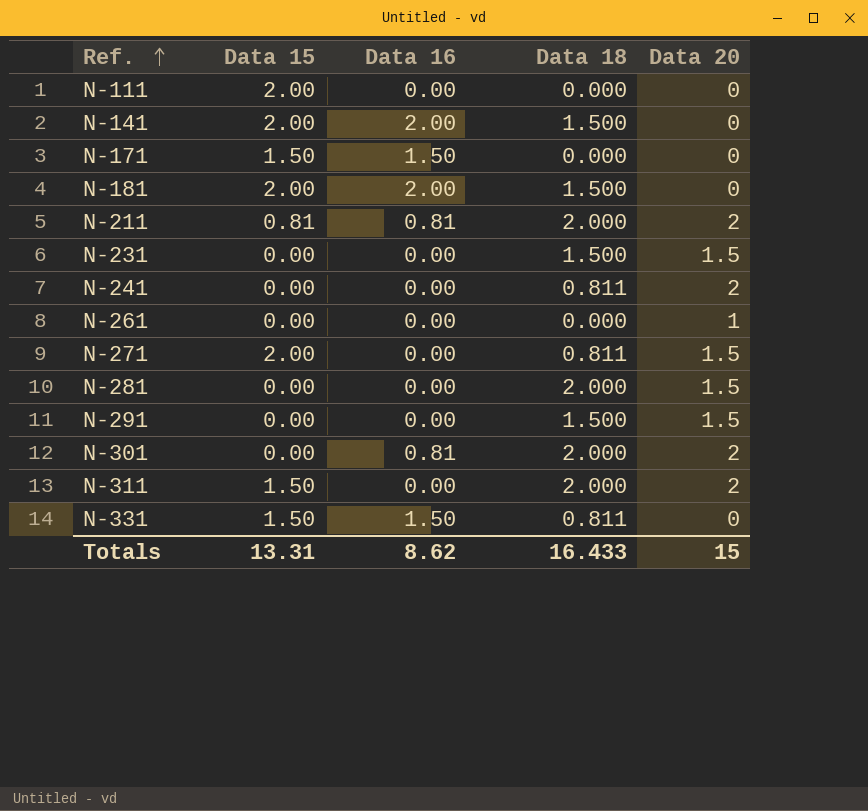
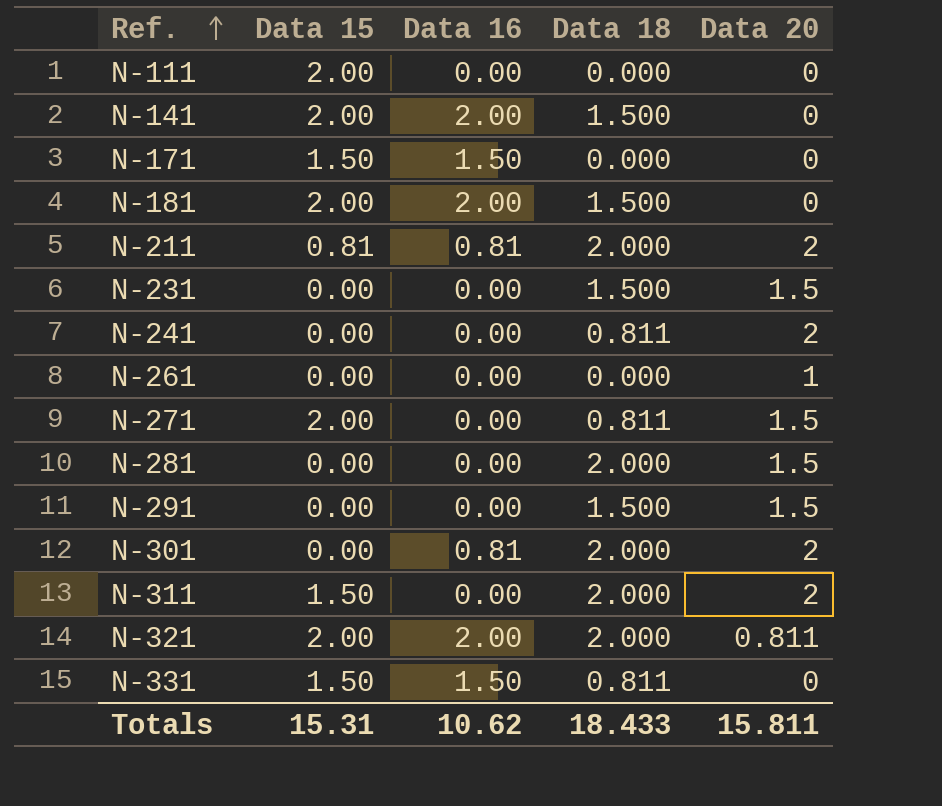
row N-321: none -> 2.00 | 2.00 | 2.000 | 0.811
Totals | Data 15: 13.31 -> 15.31
Totals | Data 16: 8.62 -> 10.62
Totals | Data 18: 16.433 -> 18.433
Totals | Data 20: 15 -> 15.811

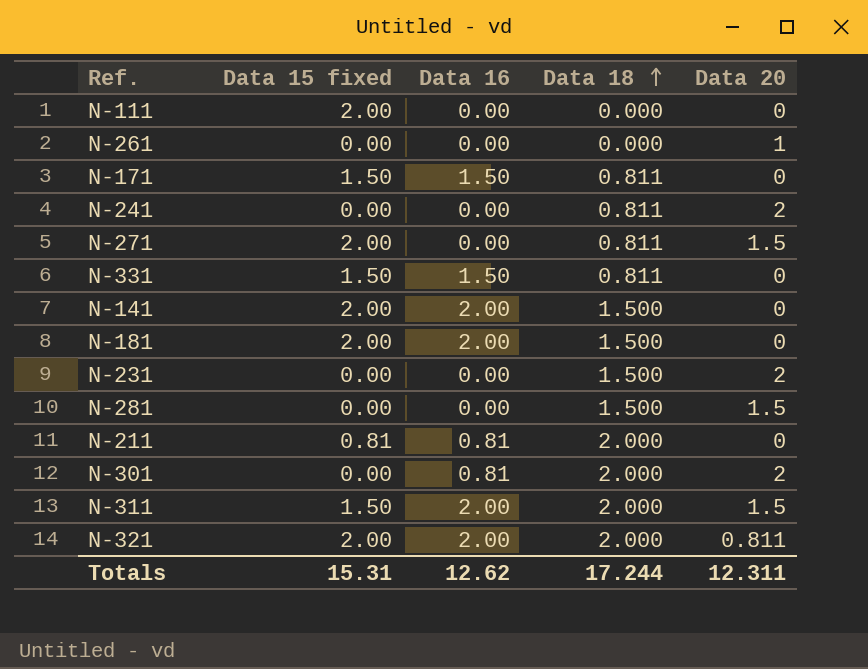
row order: Ref. ascending -> Data 18 ascending
column name: Data 15 -> Data 15 fixed
row N-291: 0.00 | 0.00 | 1.500 | 1.5 -> none
N-171 | Data 18: 0.000 -> 0.811
N-231 | Data 20: 1.5 -> 2
N-281 | Data 18: 2.000 -> 1.500
N-211 | Data 20: 2 -> 0
N-311 | Data 16: 0.00 -> 2.00
N-311 | Data 20: 2 -> 1.5
Totals | Data 16: 10.62 -> 12.62
Totals | Data 18: 18.433 -> 17.244
Totals | Data 20: 15.811 -> 12.311

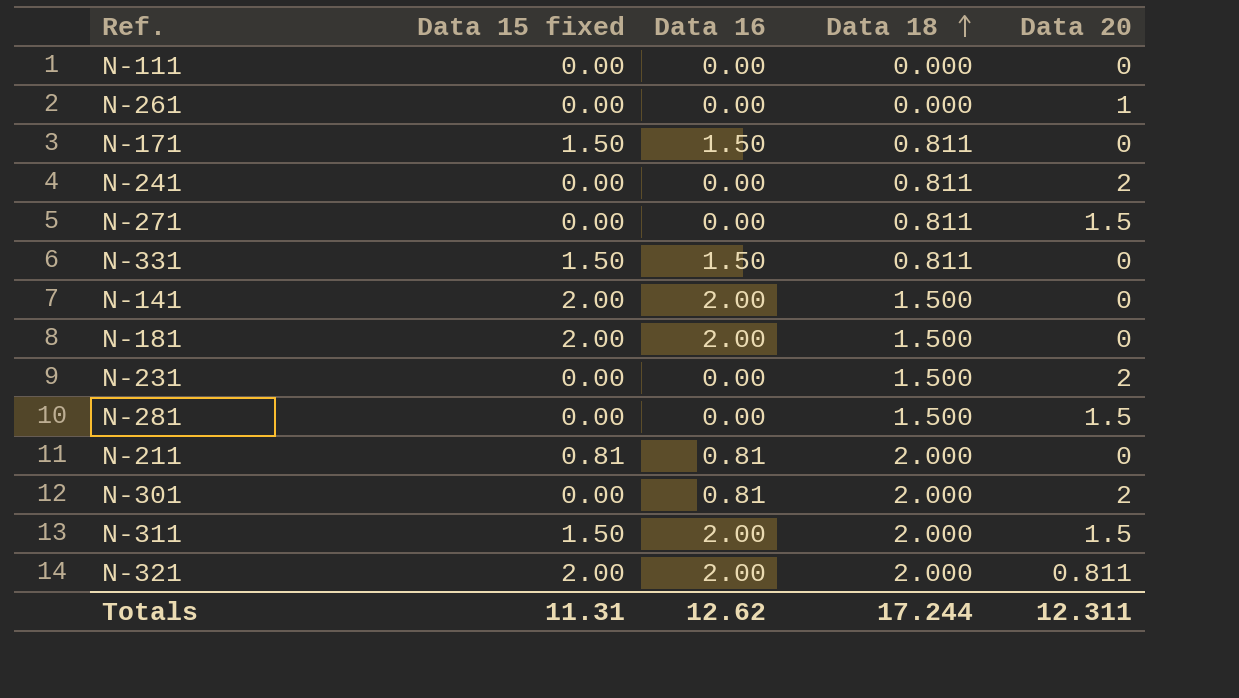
N-111 | Data 15 fixed: 2.00 -> 0.00
N-271 | Data 15 fixed: 2.00 -> 0.00
Totals | Data 15 fixed: 15.31 -> 11.31

